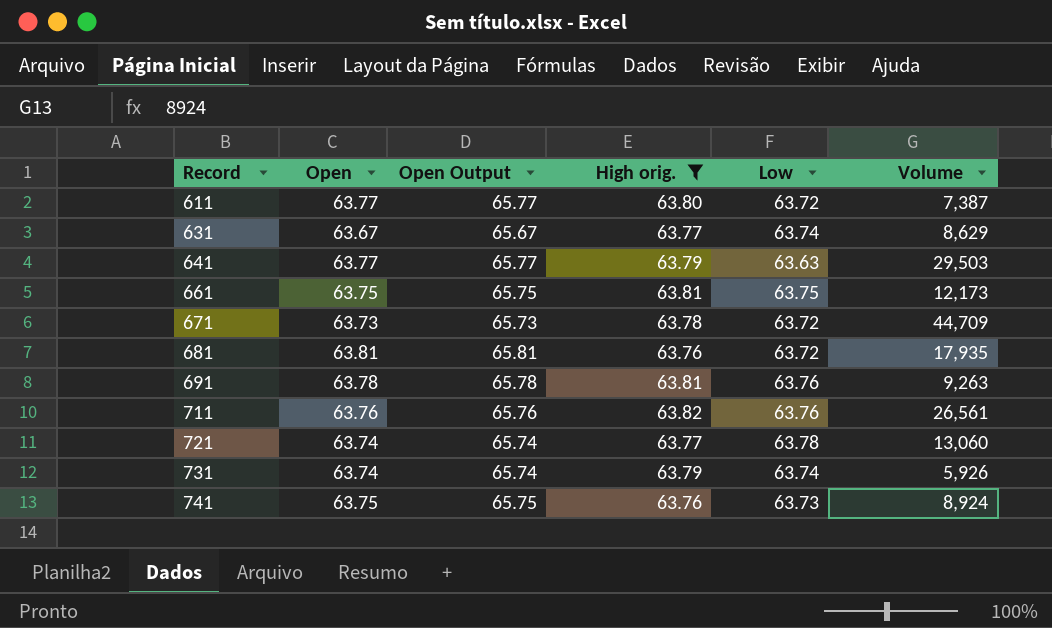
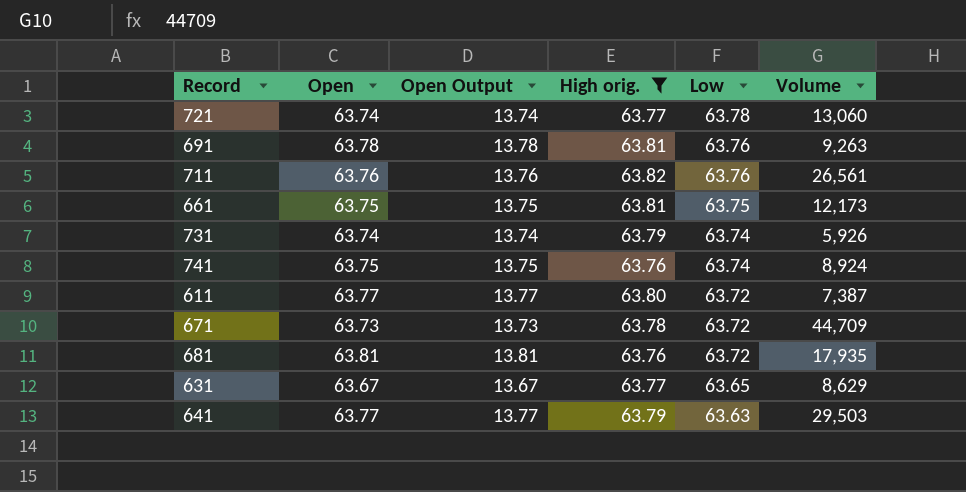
row order: Record ascending -> Low descending
column Open Output | formula: [Open] + 2 -> [Open] - 50
741 | Low: 63.73 -> 63.74
631 | Low: 63.74 -> 63.65

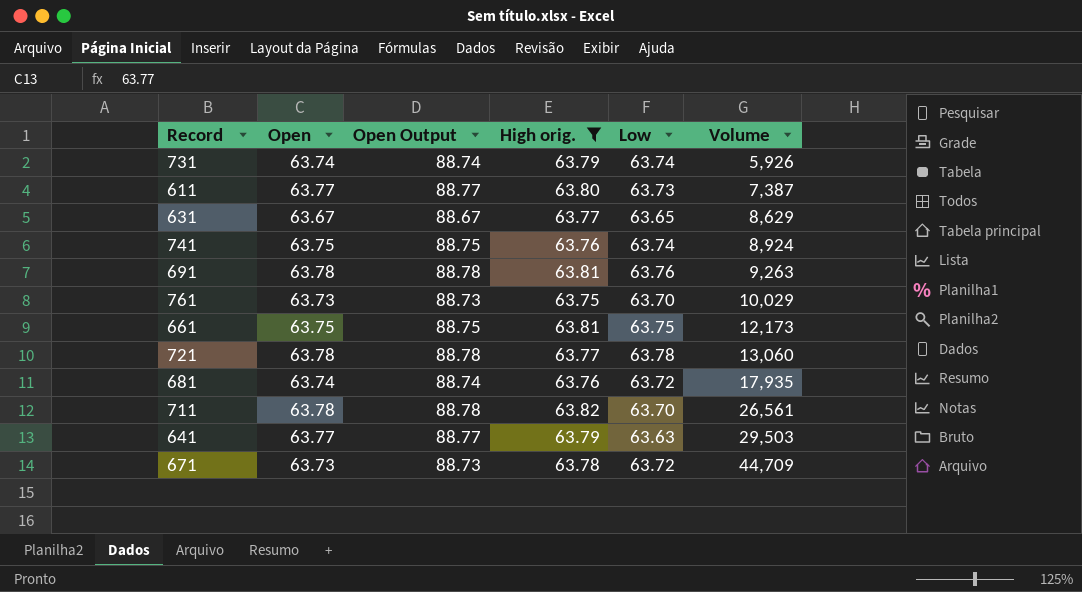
row order: Low descending -> Volume ascending
column Open Output | formula: [Open] - 50 -> [Open] + 25
611 | Low: 63.72 -> 63.73
row 761: none -> 63.73 | 88.73 | 63.75 | 63.70 | 10,029
721 | Open: 63.74 -> 63.78
681 | Open: 63.81 -> 63.74
711 | Open: 63.76 -> 63.78
711 | Low: 63.76 -> 63.70

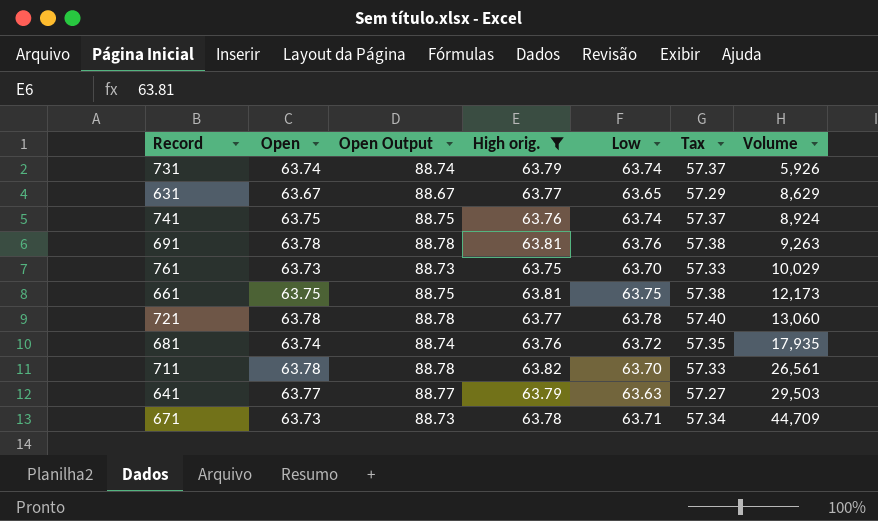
column Tax | formula: none -> [Low] * 0.9
row 611: 63.77 | 88.77 | 63.80 | 63.73 | 7,387 -> none
671 | Low: 63.72 -> 63.71

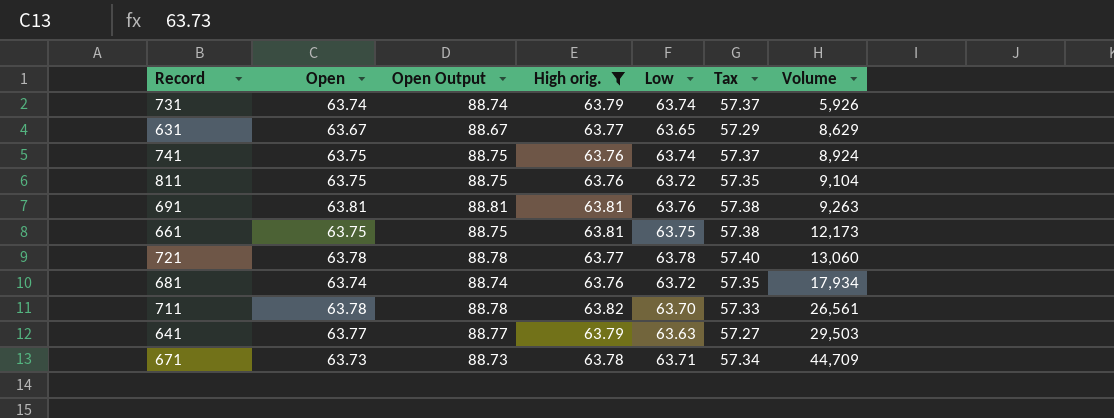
row 761: 63.73 | 88.73 | 63.75 | 63.70 | 57.33 | 10,029 -> none
row 811: none -> 63.75 | 88.75 | 63.76 | 63.72 | 57.35 | 9,104
691 | Open: 63.78 -> 63.81
691 | Open Output: 88.78 -> 88.81
681 | Volume: 17,935 -> 17,934

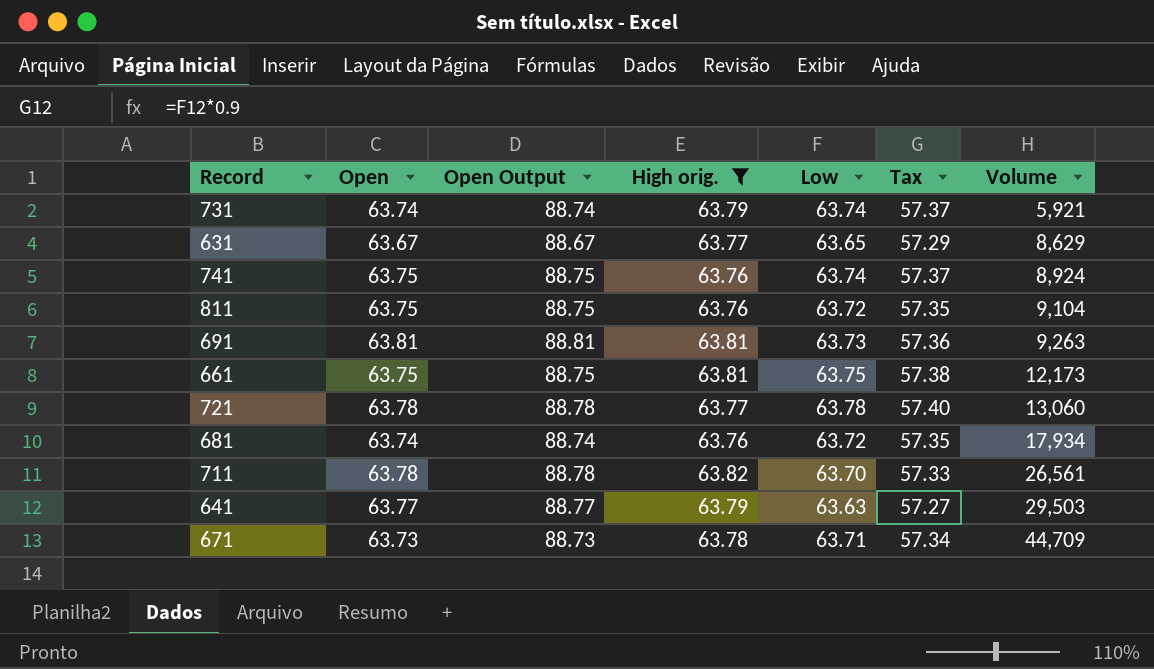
731 | Volume: 5,926 -> 5,921
691 | Low: 63.76 -> 63.73
691 | Tax: 57.38 -> 57.36

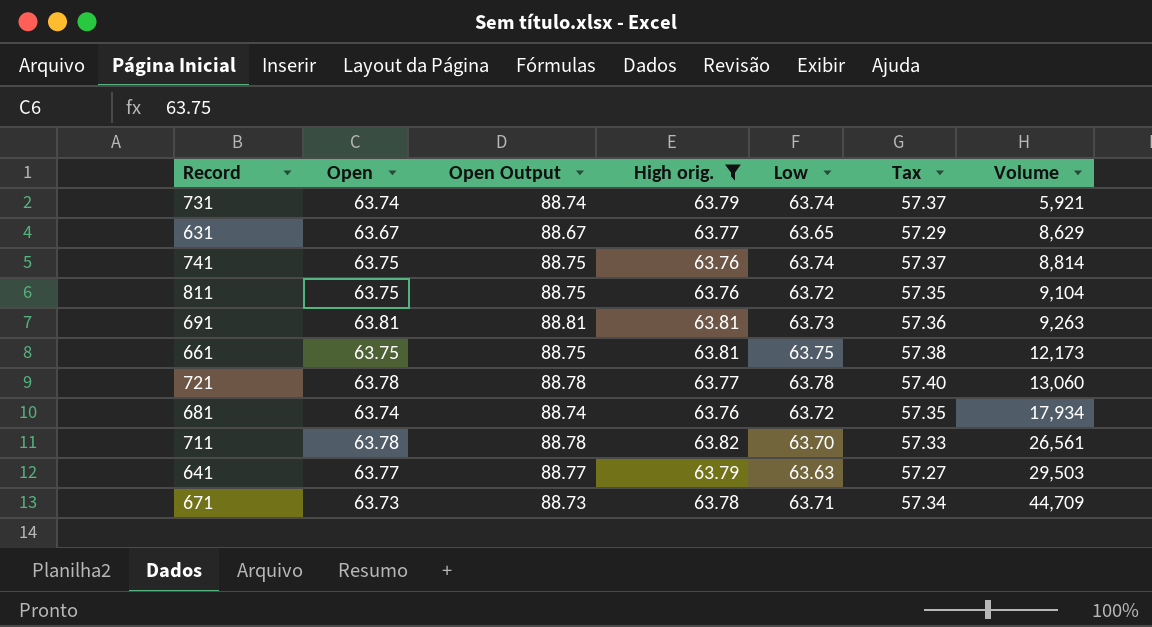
741 | Volume: 8,924 -> 8,814

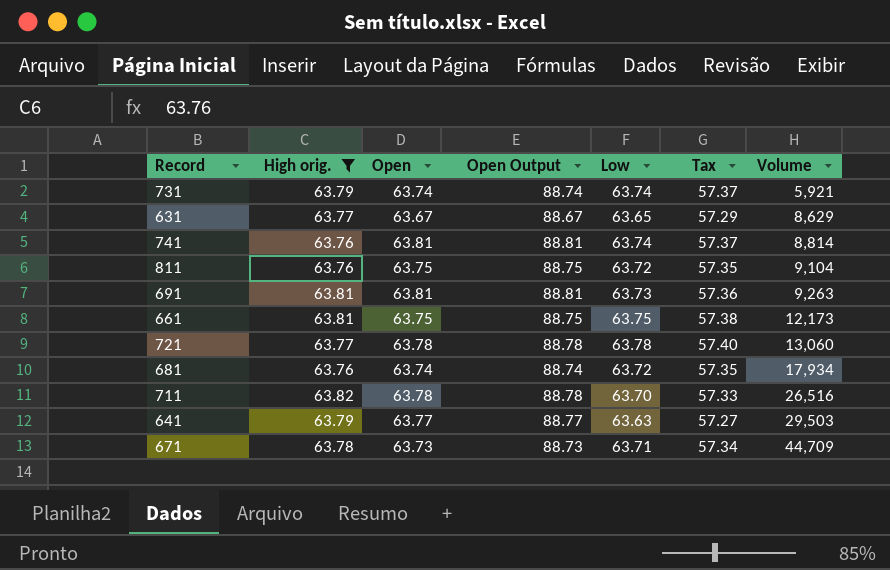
column High orig. | position: 4 -> 2
741 | Open: 63.75 -> 63.81
741 | Open Output: 88.75 -> 88.81
711 | Volume: 26,561 -> 26,516

